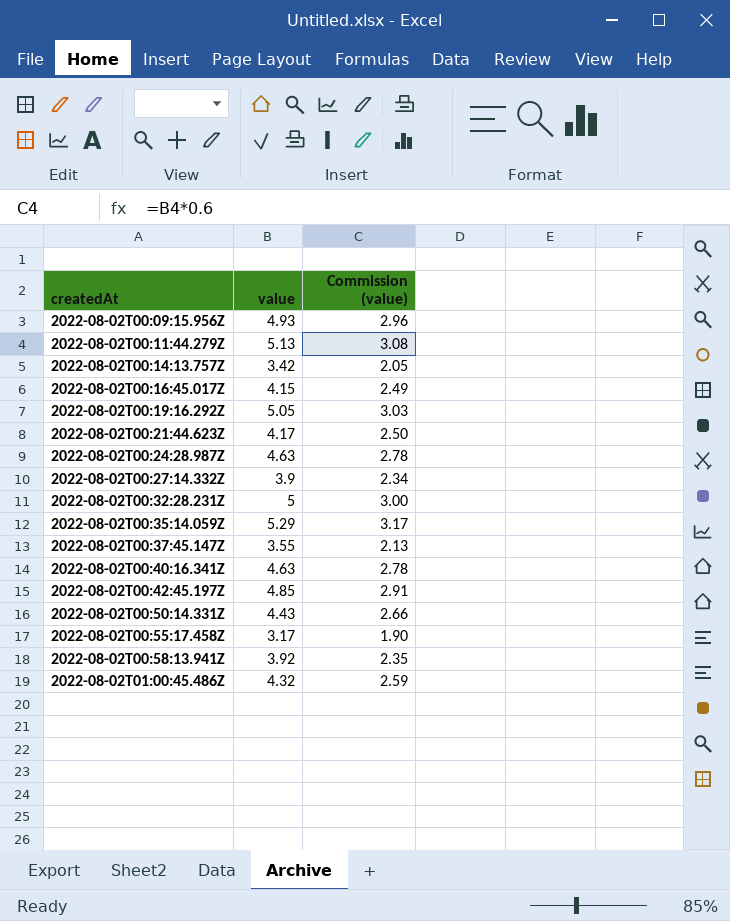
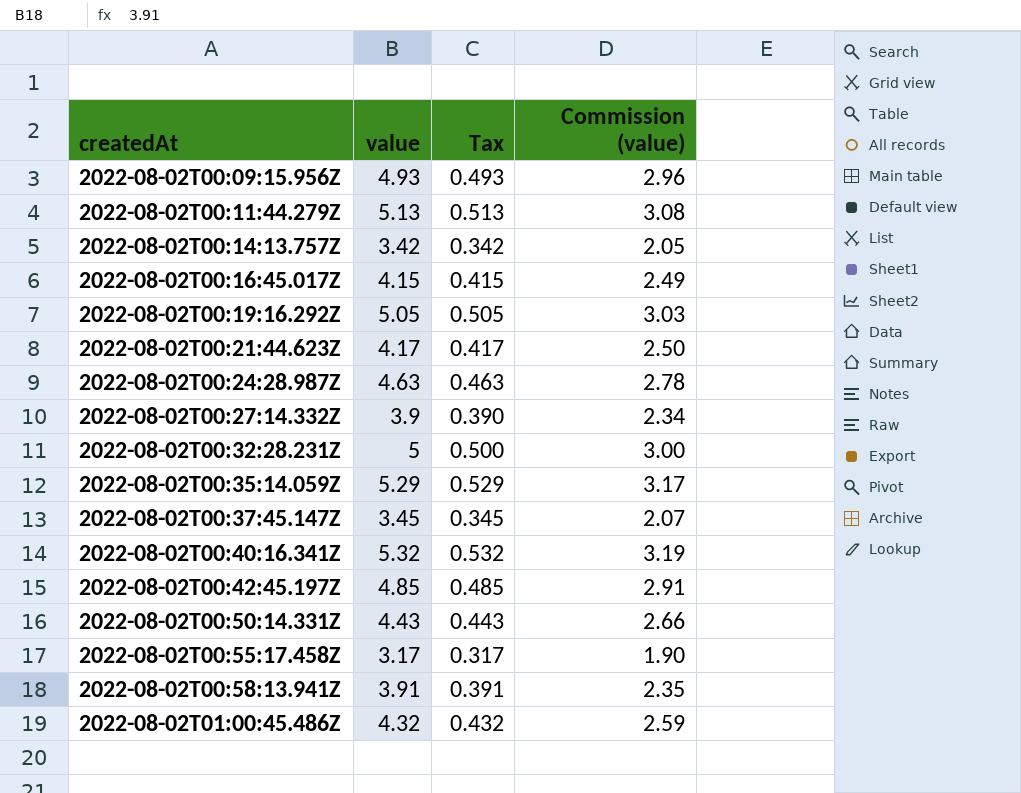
column Tax | formula: none -> [value] * 0.1
2022-08-02T00:37:45.147Z | value: 3.55 -> 3.45
2022-08-02T00:37:45.147Z | Commission (value): 2.13 -> 2.07
2022-08-02T00:40:16.341Z | value: 4.63 -> 5.32
2022-08-02T00:40:16.341Z | Commission (value): 2.78 -> 3.19
2022-08-02T00:58:13.941Z | value: 3.92 -> 3.91

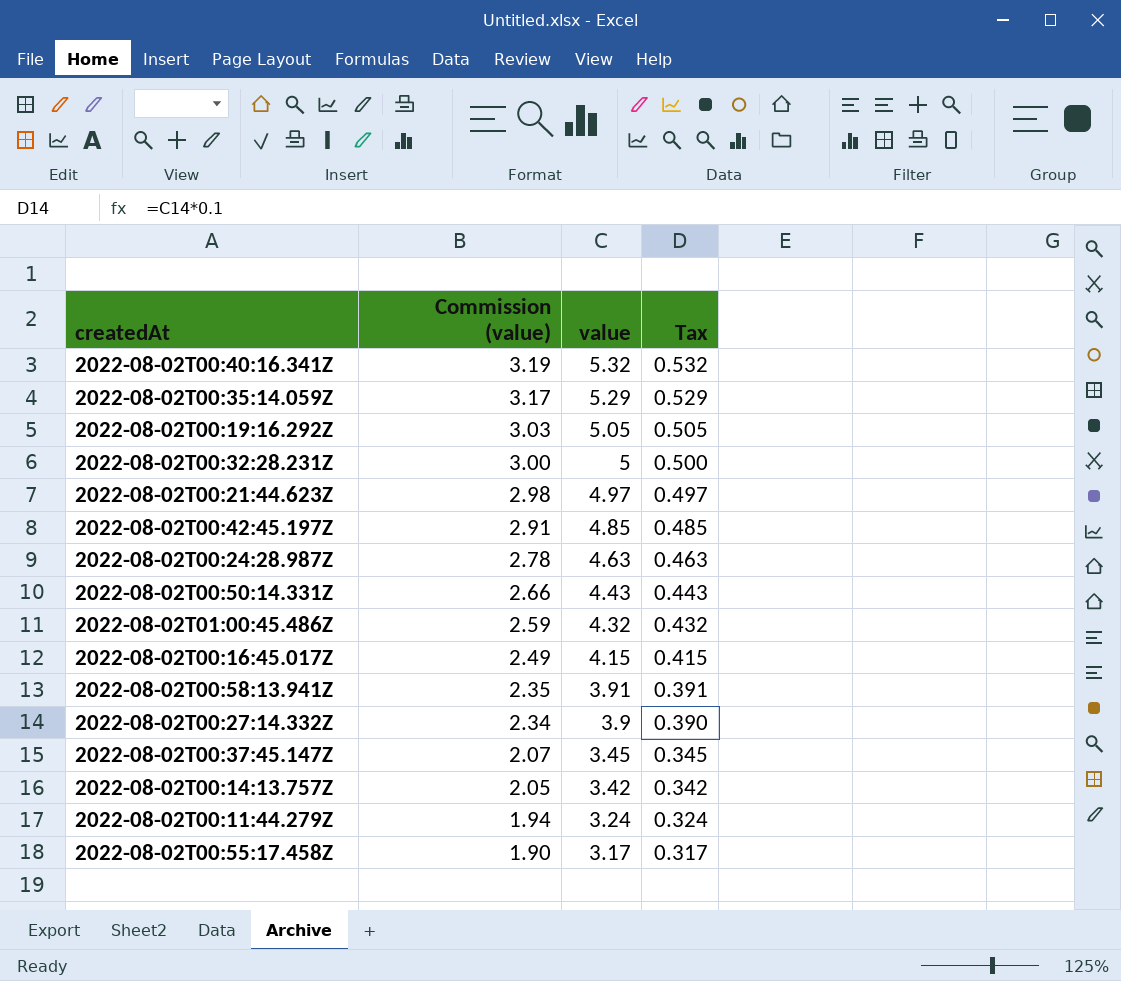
row order: createdAt ascending -> Commission (value) descending
column Commission (value) | position: 4 -> 2
row 2022-08-02T00:09:15.956Z: 4.93 | 0.493 | 2.96 -> none
2022-08-02T00:21:44.623Z | Commission (value): 2.50 -> 2.98
2022-08-02T00:21:44.623Z | value: 4.17 -> 4.97
2022-08-02T00:21:44.623Z | Tax: 0.417 -> 0.497
2022-08-02T00:11:44.279Z | Commission (value): 3.08 -> 1.94
2022-08-02T00:11:44.279Z | value: 5.13 -> 3.24
2022-08-02T00:11:44.279Z | Tax: 0.513 -> 0.324

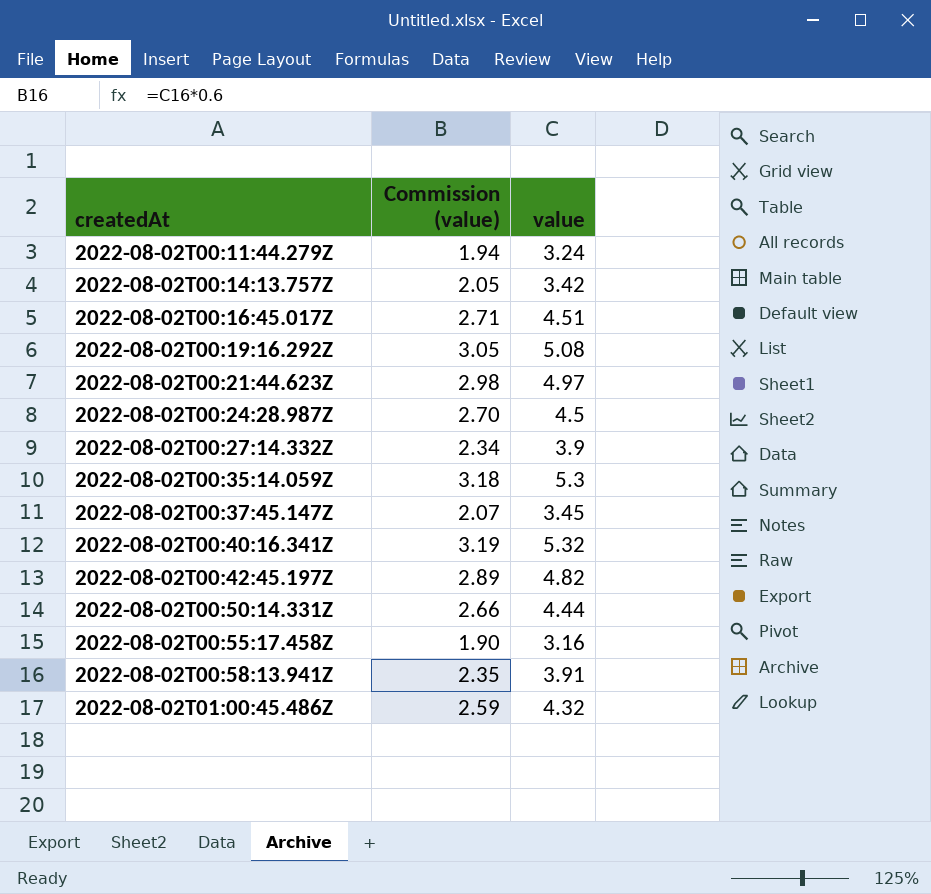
row order: Commission (value) descending -> createdAt ascending
column Tax | formula: [value] * 0.1 -> none
row 2022-08-02T00:32:28.231Z: 3.00 | 5 | 0.500 -> none
2022-08-02T00:16:45.017Z | Commission (value): 2.49 -> 2.71
2022-08-02T00:16:45.017Z | value: 4.15 -> 4.51
2022-08-02T00:19:16.292Z | Commission (value): 3.03 -> 3.05
2022-08-02T00:19:16.292Z | value: 5.05 -> 5.08
2022-08-02T00:24:28.987Z | Commission (value): 2.78 -> 2.70
2022-08-02T00:24:28.987Z | value: 4.63 -> 4.5
2022-08-02T00:35:14.059Z | Commission (value): 3.17 -> 3.18
2022-08-02T00:35:14.059Z | value: 5.29 -> 5.3
2022-08-02T00:42:45.197Z | Commission (value): 2.91 -> 2.89
2022-08-02T00:42:45.197Z | value: 4.85 -> 4.82
2022-08-02T00:50:14.331Z | value: 4.43 -> 4.44
2022-08-02T00:55:17.458Z | value: 3.17 -> 3.16

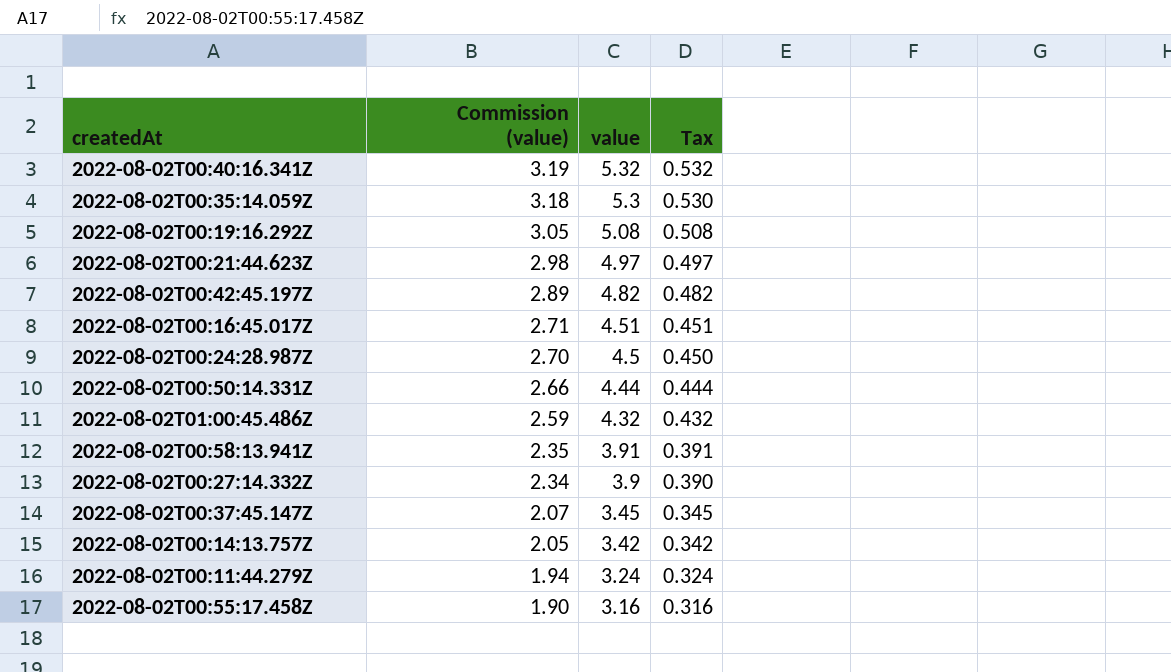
row order: createdAt ascending -> Commission (value) descending
column Tax | formula: none -> [value] * 0.1

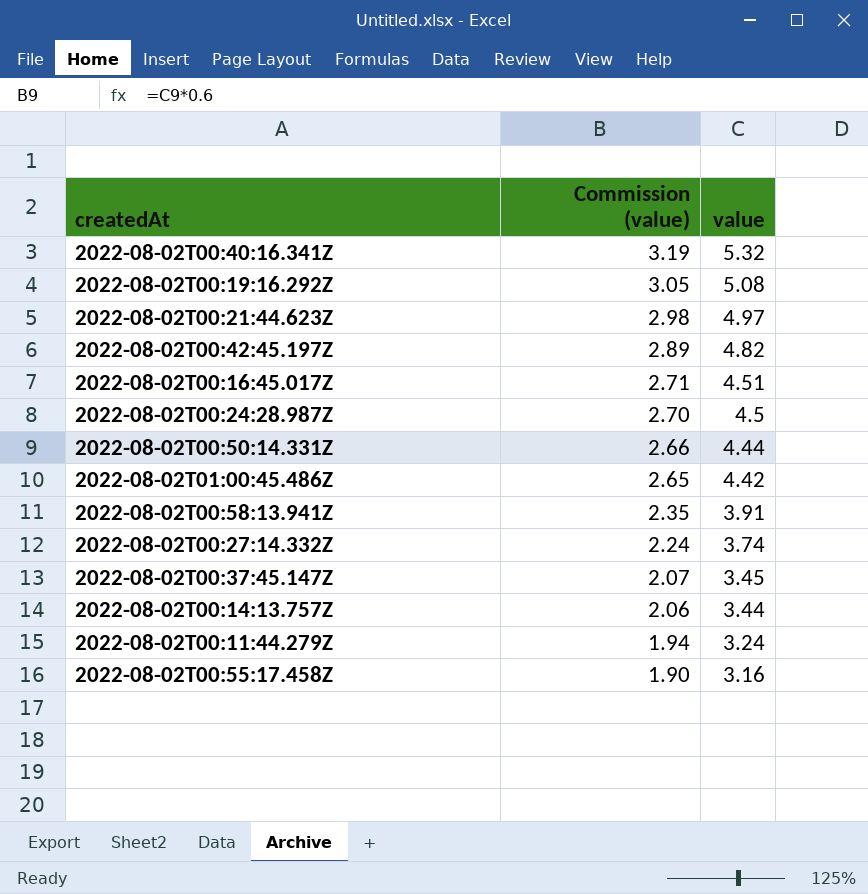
column Tax | formula: [value] * 0.1 -> none
row 2022-08-02T00:35:14.059Z: 3.18 | 5.3 | 0.530 -> none
2022-08-02T01:00:45.486Z | Commission (value): 2.59 -> 2.65
2022-08-02T01:00:45.486Z | value: 4.32 -> 4.42
2022-08-02T00:27:14.332Z | Commission (value): 2.34 -> 2.24
2022-08-02T00:27:14.332Z | value: 3.9 -> 3.74
2022-08-02T00:14:13.757Z | Commission (value): 2.05 -> 2.06
2022-08-02T00:14:13.757Z | value: 3.42 -> 3.44

